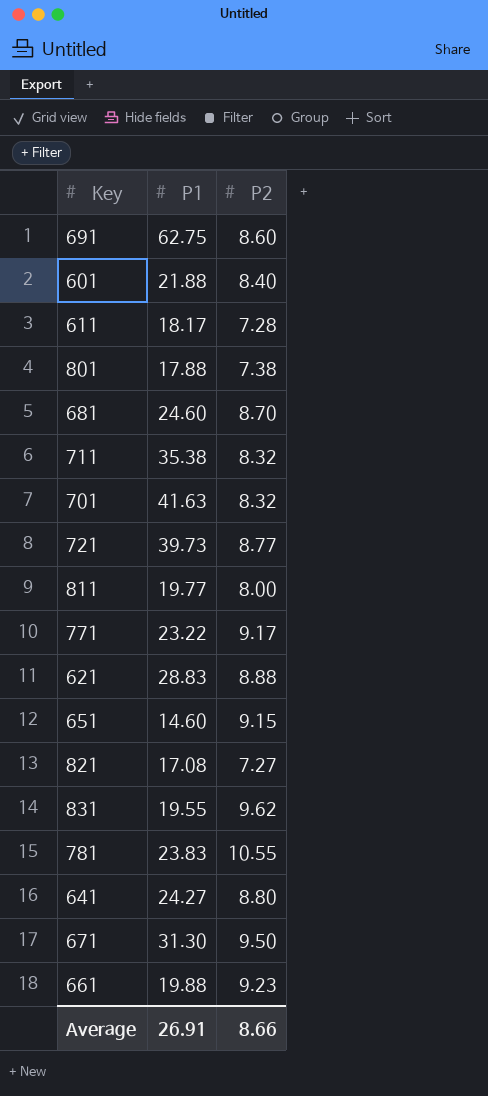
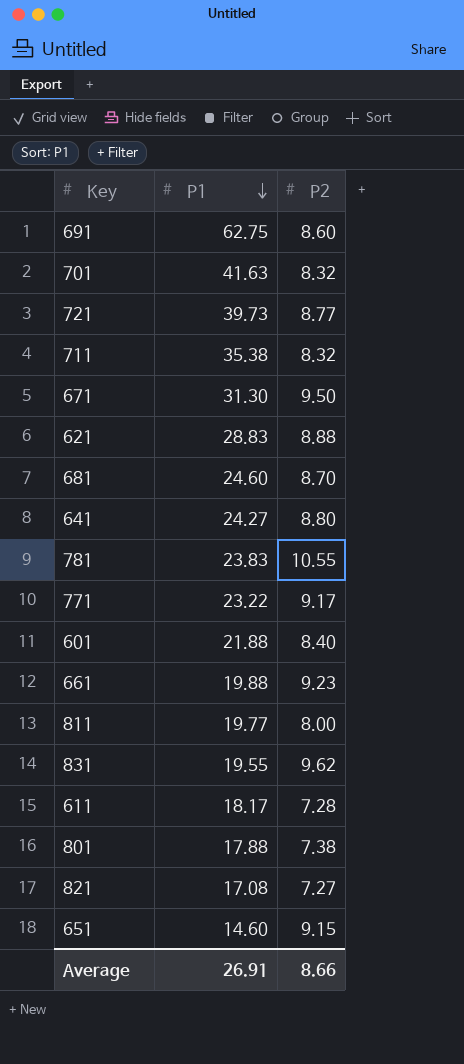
row order: none -> P1 descending

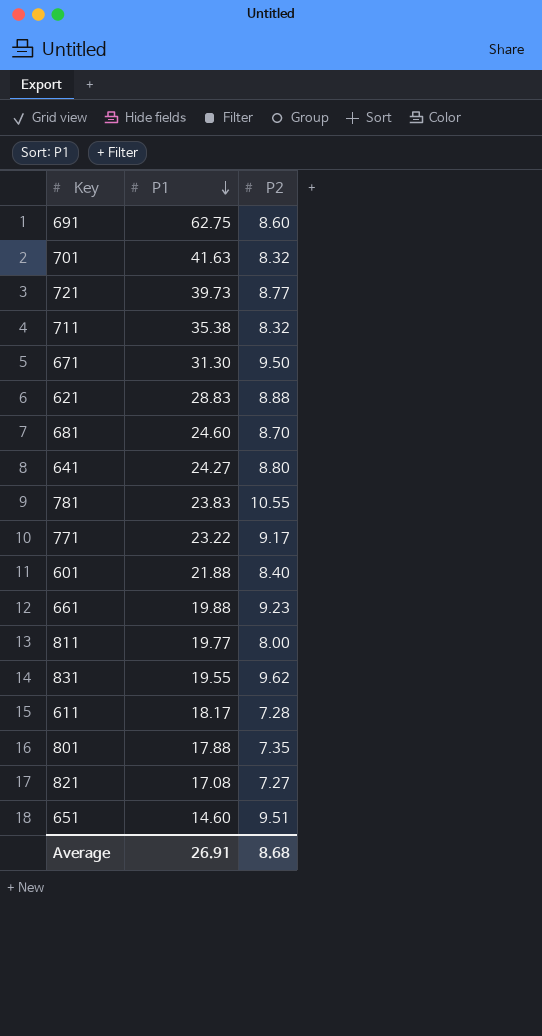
801 | P2: 7.38 -> 7.35
651 | P2: 9.15 -> 9.51
Average | P2: 8.66 -> 8.68

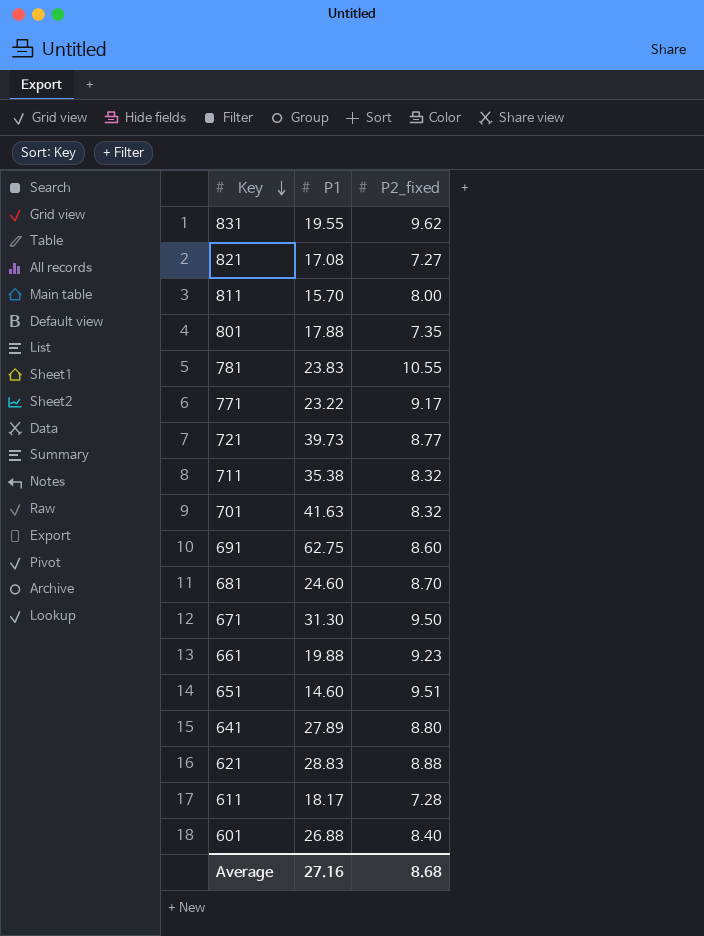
row order: P1 descending -> Key descending
column name: P2 -> P2_fixed
811 | P1: 19.77 -> 15.70
641 | P1: 24.27 -> 27.89
601 | P1: 21.88 -> 26.88
Average | P1: 26.91 -> 27.16

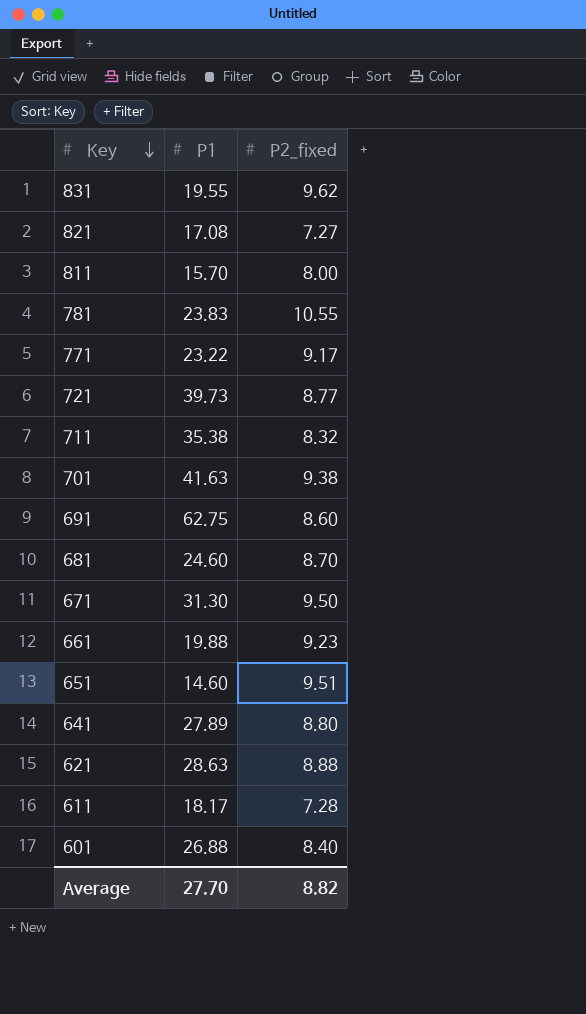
row 801: 17.88 | 7.35 -> none
701 | P2_fixed: 8.32 -> 9.38
621 | P1: 28.83 -> 28.63
Average | P1: 27.16 -> 27.70
Average | P2_fixed: 8.68 -> 8.82

